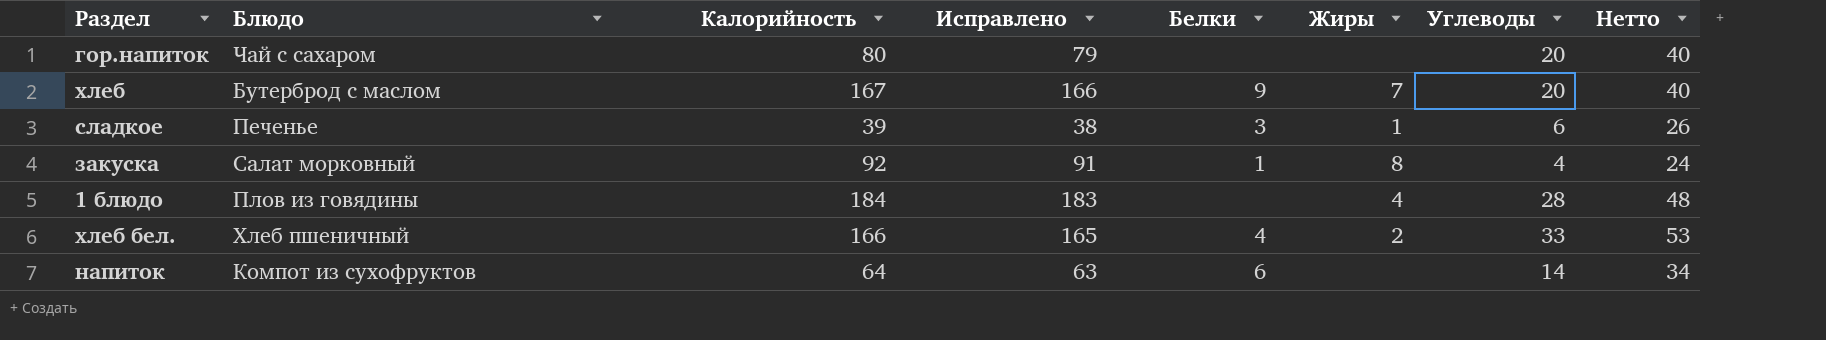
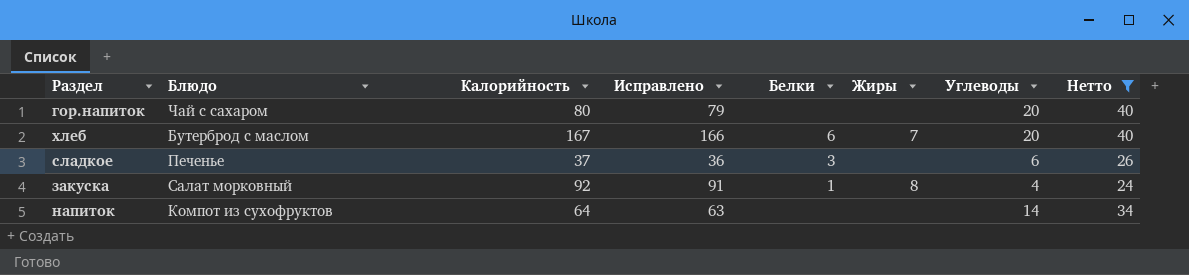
filter: none -> Нетто <= 40
хлеб | Белки: 9 -> 6
сладкое | Калорийность: 39 -> 37
сладкое | Исправлено: 38 -> 36
сладкое | Жиры: 1 -> none
напиток | Белки: 6 -> none

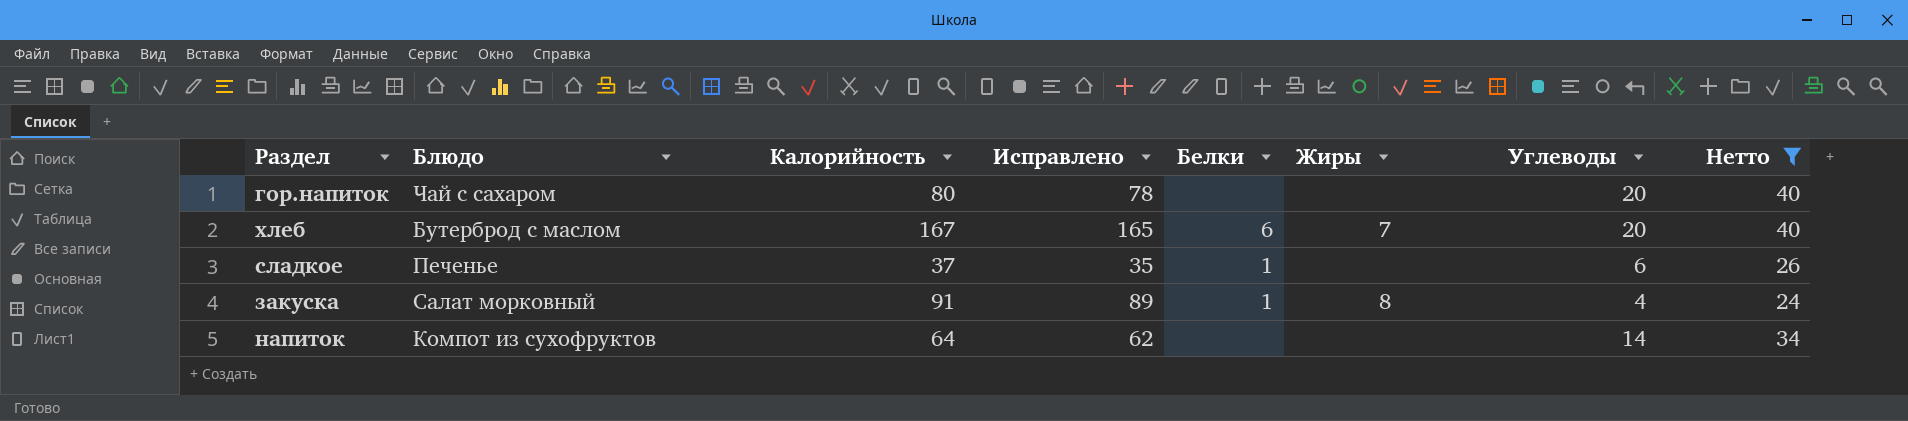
column Исправлено | formula: [Калорийность] - 1 -> [Калорийность] - 2
сладкое | Белки: 3 -> 1
закуска | Калорийность: 92 -> 91

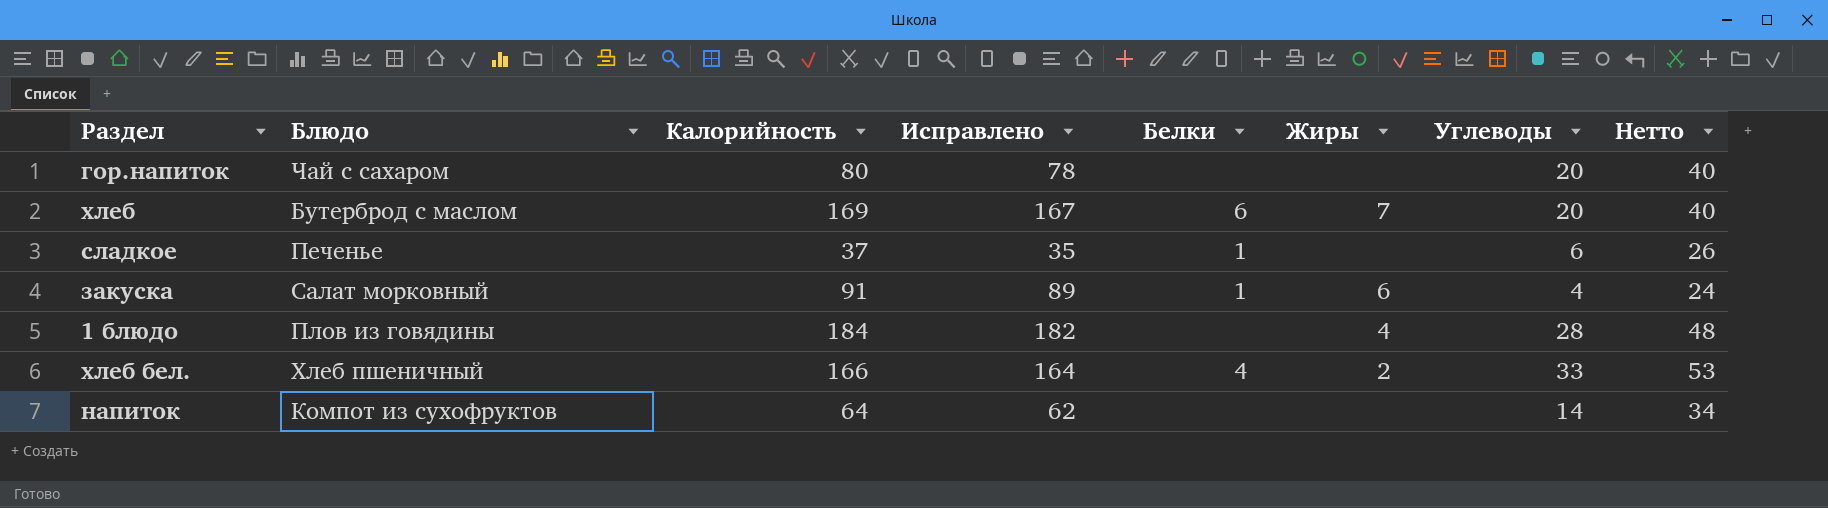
filter: Нетто <= 40 -> none
хлеб | Калорийность: 167 -> 169
хлеб | Исправлено: 165 -> 167
закуска | Жиры: 8 -> 6

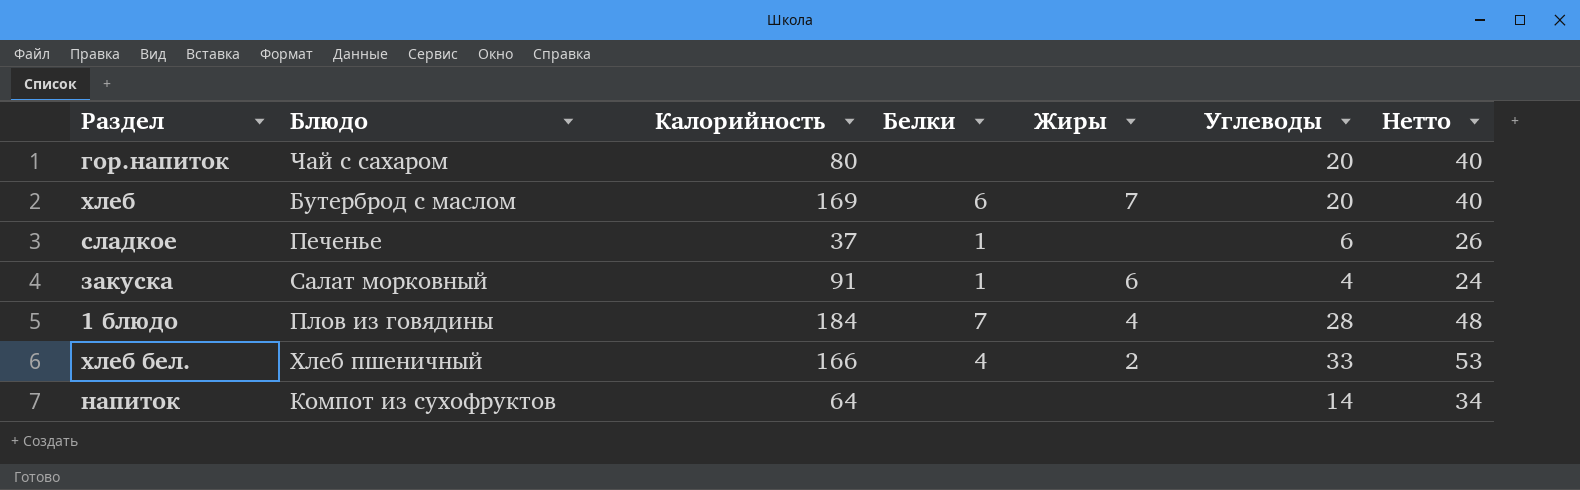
column Исправлено | formula: [Калорийность] - 2 -> none
1 блюдо | Белки: none -> 7

